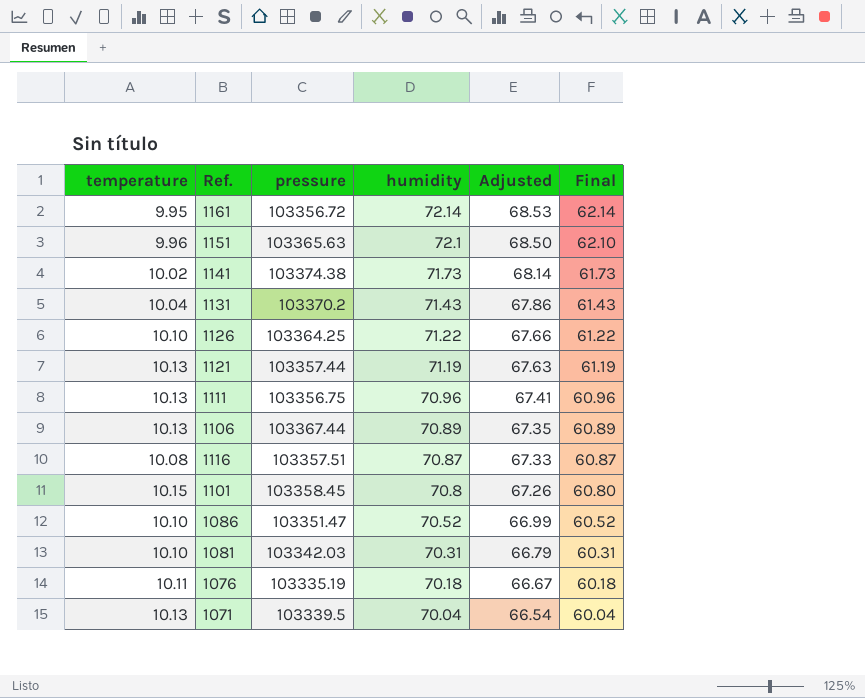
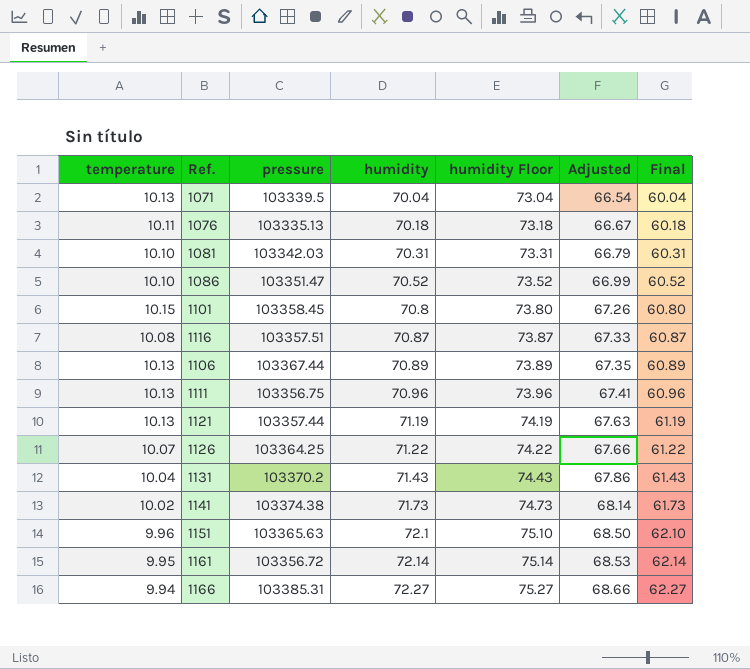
row order: humidity descending -> humidity ascending
column humidity Floor | formula: none -> [humidity] + 3
1076 | pressure: 103335.19 -> 103335.13
1126 | temperature: 10.10 -> 10.07
row 1166: none -> 9.94 | 103385.31 | 72.27 | 75.27 | 68.66 | 62.27

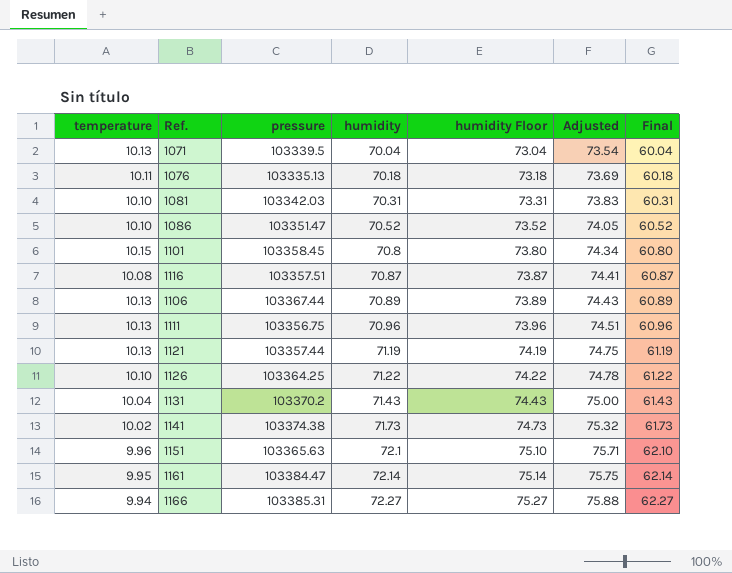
column Adjusted | formula: [humidity] * 0.95 -> [humidity] * 1.05
1126 | temperature: 10.07 -> 10.10
1161 | pressure: 103356.72 -> 103384.47

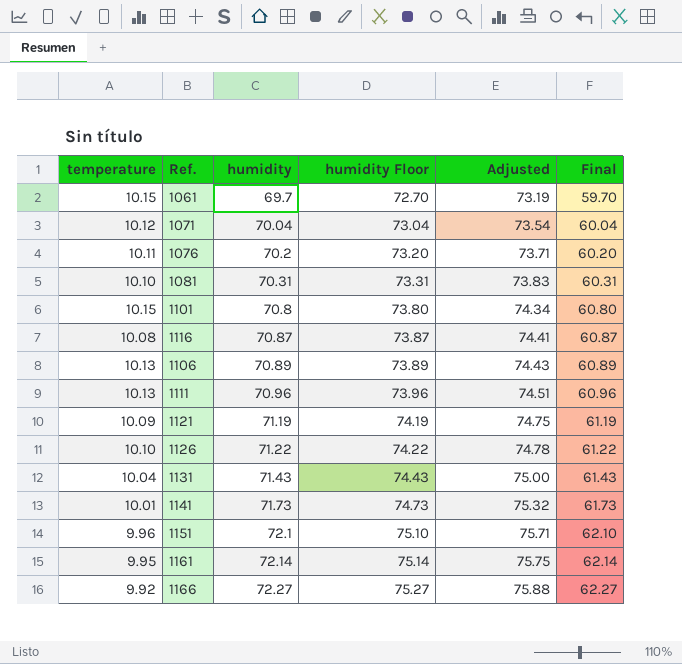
column pressure | position: 3 -> none
row 1086: 10.10 | 103351.47 | 70.52 | 73.52 | 74.05 | 60.52 -> none
row 1061: none -> 10.15 | 69.7 | 72.70 | 73.19 | 59.70
1071 | temperature: 10.13 -> 10.12
1076 | humidity: 70.18 -> 70.2
1076 | humidity Floor: 73.18 -> 73.20
1076 | Adjusted: 73.69 -> 73.71
1076 | Final: 60.18 -> 60.20
1121 | temperature: 10.13 -> 10.09
1141 | temperature: 10.02 -> 10.01
1166 | temperature: 9.94 -> 9.92

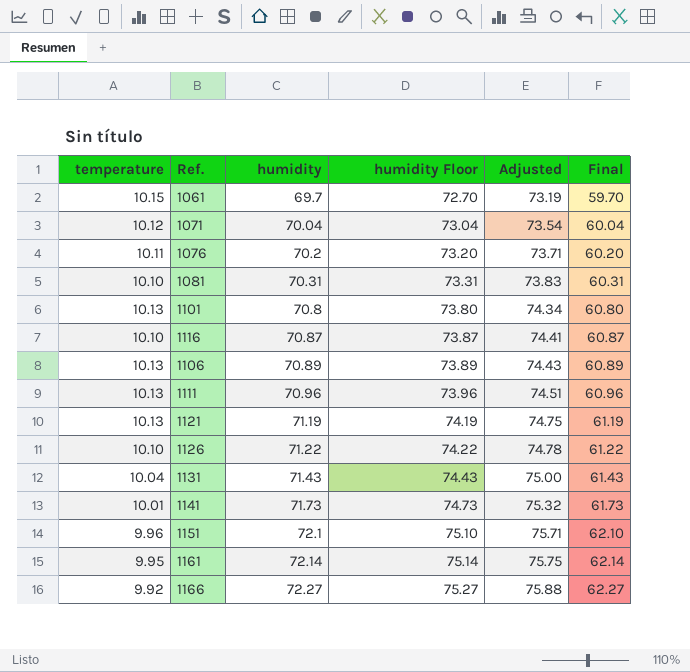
1101 | temperature: 10.15 -> 10.13
1116 | temperature: 10.08 -> 10.10
1121 | temperature: 10.09 -> 10.13

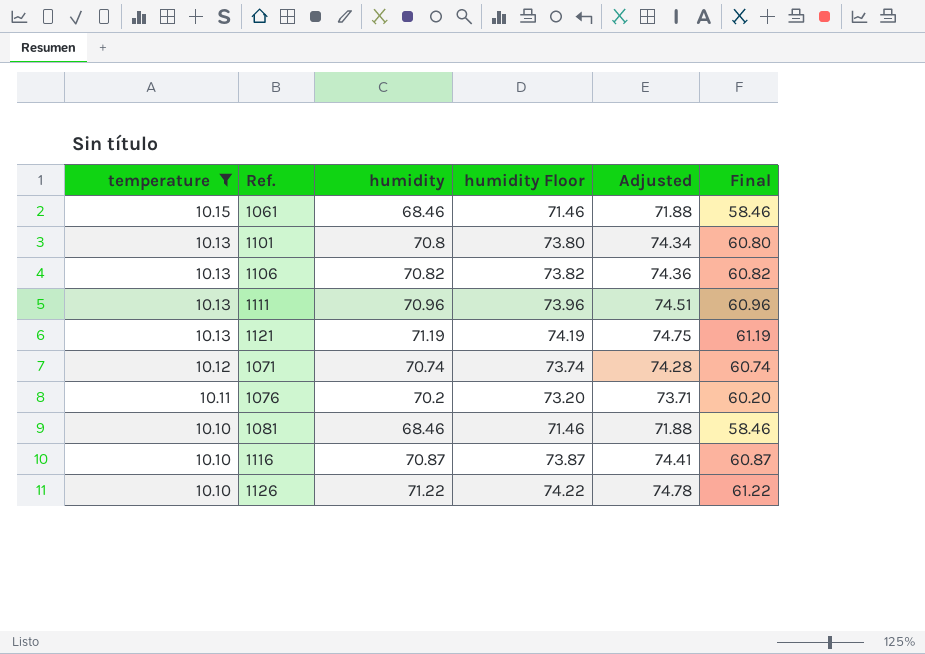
filter: none -> temperature >= 10.10
row order: humidity ascending -> temperature descending
1061 | humidity: 69.7 -> 68.46
1061 | humidity Floor: 72.70 -> 71.46
1061 | Adjusted: 73.19 -> 71.88
1061 | Final: 59.70 -> 58.46
1106 | humidity: 70.89 -> 70.82
1106 | humidity Floor: 73.89 -> 73.82
1106 | Adjusted: 74.43 -> 74.36
1106 | Final: 60.89 -> 60.82
1071 | humidity: 70.04 -> 70.74
1071 | humidity Floor: 73.04 -> 73.74
1071 | Adjusted: 73.54 -> 74.28
1071 | Final: 60.04 -> 60.74
1081 | humidity: 70.31 -> 68.46
1081 | humidity Floor: 73.31 -> 71.46
1081 | Adjusted: 73.83 -> 71.88
1081 | Final: 60.31 -> 58.46

